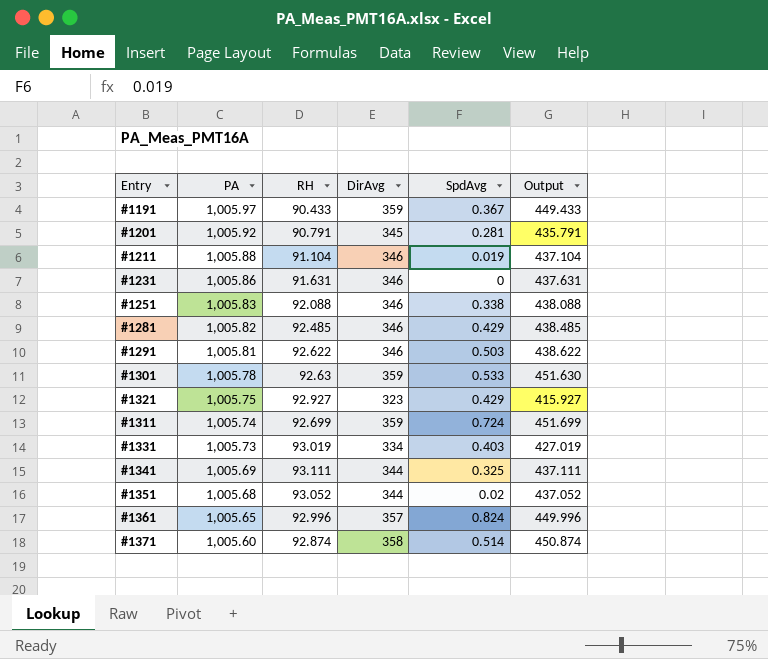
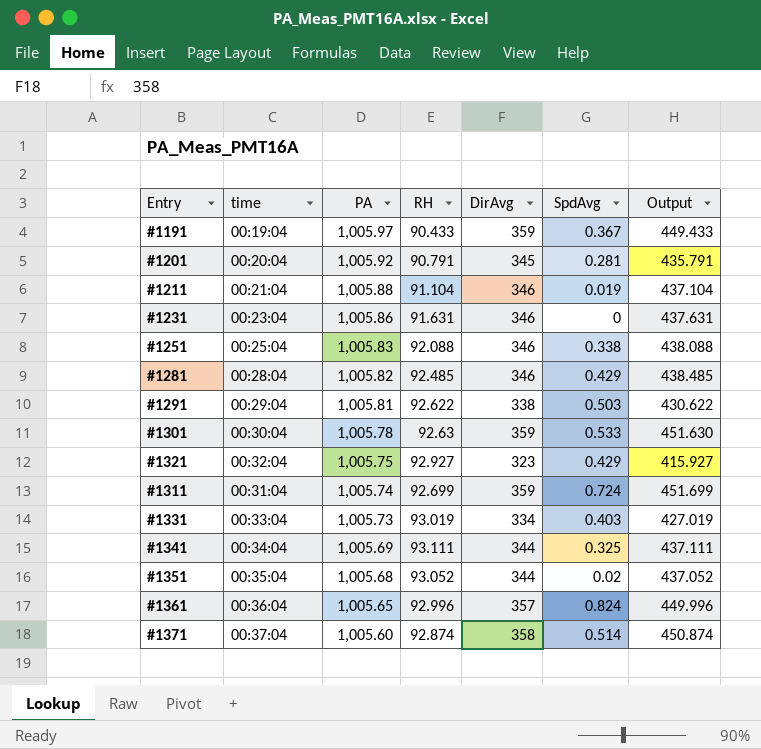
column time | position: none -> 2
#1291 | DirAvg: 346 -> 338
#1291 | Output: 438.622 -> 430.622

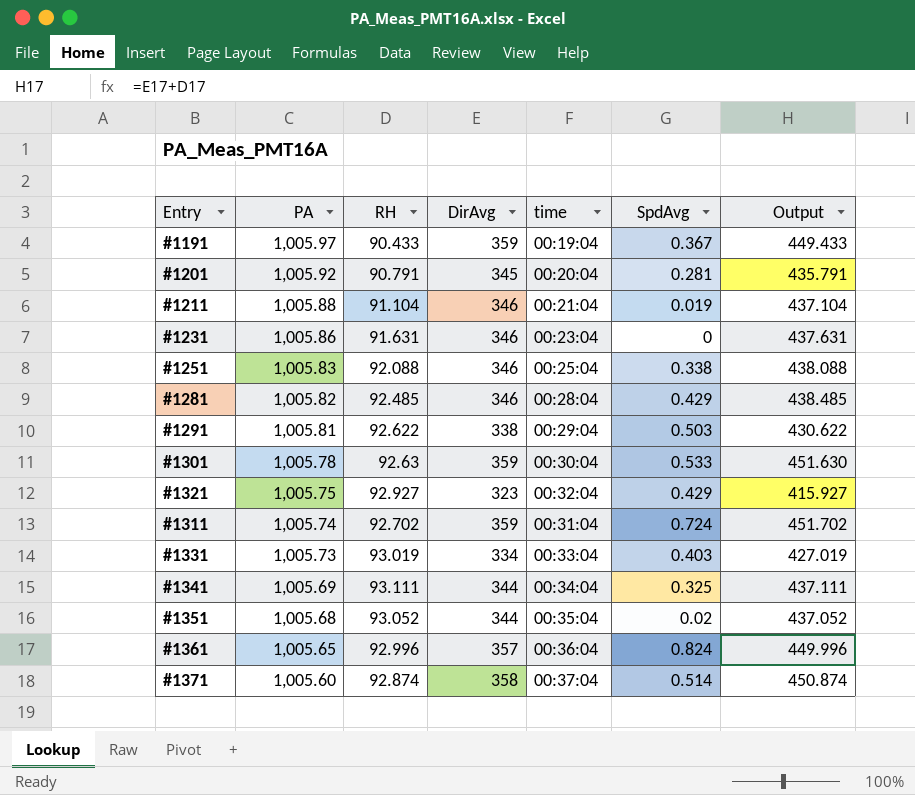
column time | position: 2 -> 5
#1311 | RH: 92.699 -> 92.702
#1311 | Output: 451.699 -> 451.702

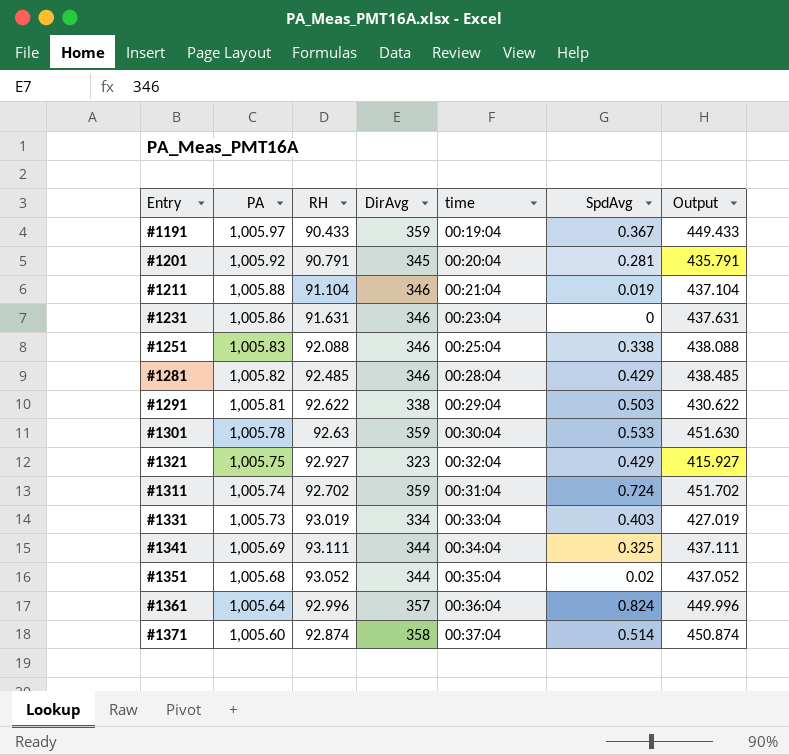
#1361 | PA: 1,005.65 -> 1,005.64

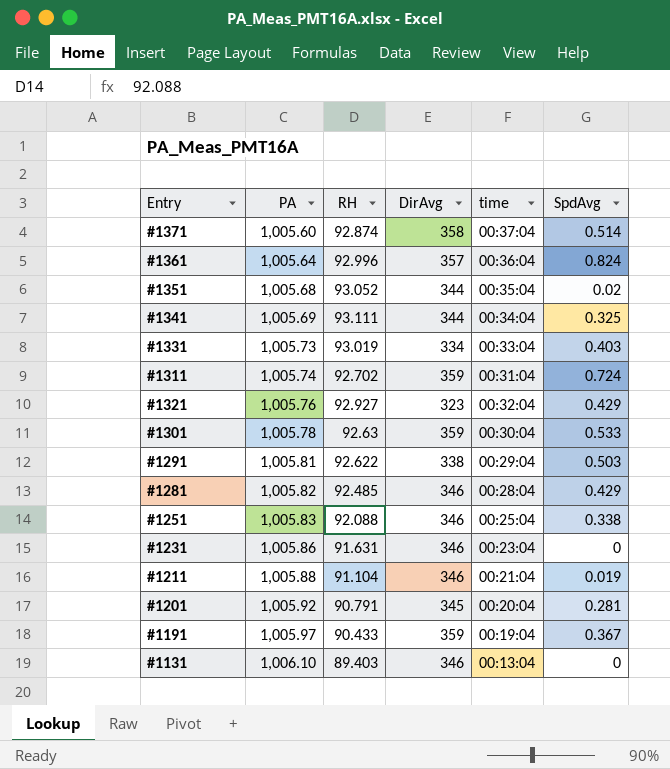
row order: PA descending -> PA ascending
column Output | formula: [RH] + [DirAvg] -> none
#1321 | PA: 1,005.75 -> 1,005.76
row #1131: none -> 1,006.10 | 89.403 | 346 | 00:13:04 | 0

